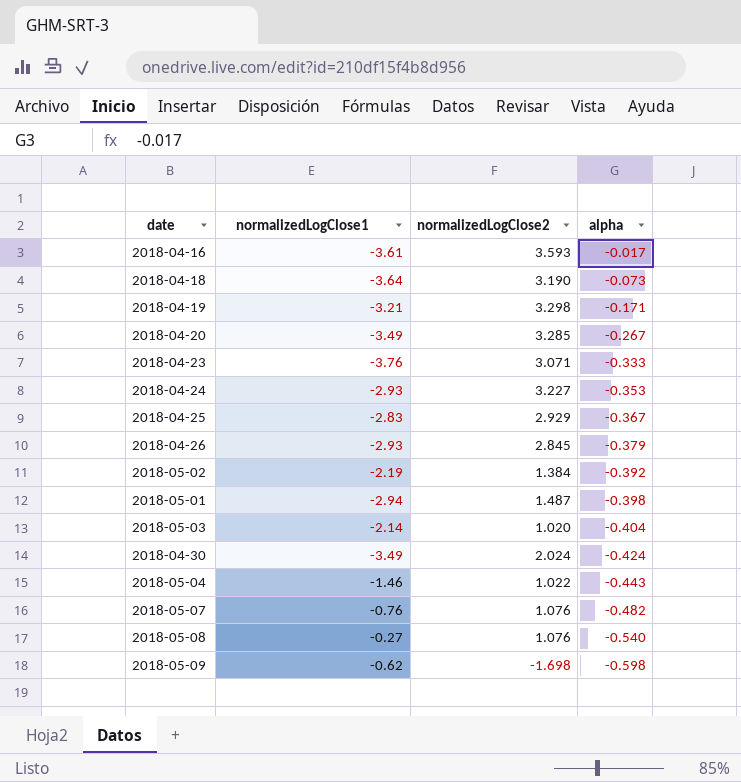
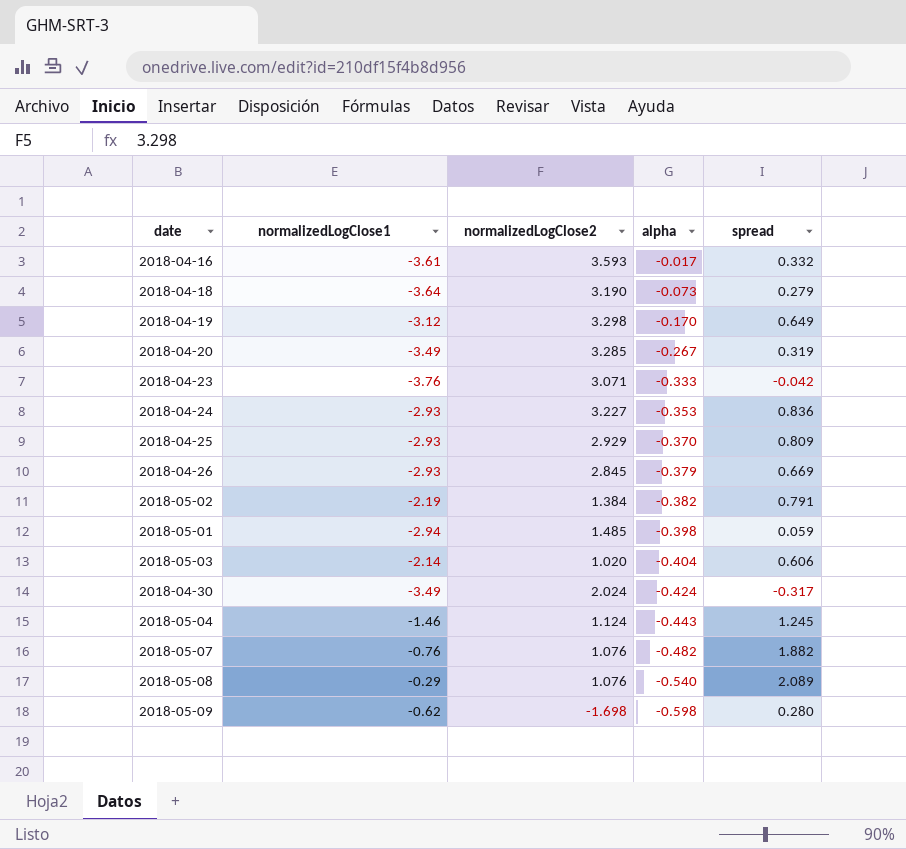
column spread | position: none -> 5
2018-04-19 | normalizedLogClose1: -3.21 -> -3.12
2018-04-19 | alpha: -0.171 -> -0.170
2018-04-25 | normalizedLogClose1: -2.83 -> -2.93
2018-04-25 | alpha: -0.367 -> -0.370
2018-05-02 | alpha: -0.392 -> -0.382
2018-05-01 | normalizedLogClose2: 1.487 -> 1.485
2018-05-04 | normalizedLogClose2: 1.022 -> 1.124
2018-05-08 | normalizedLogClose1: -0.27 -> -0.29

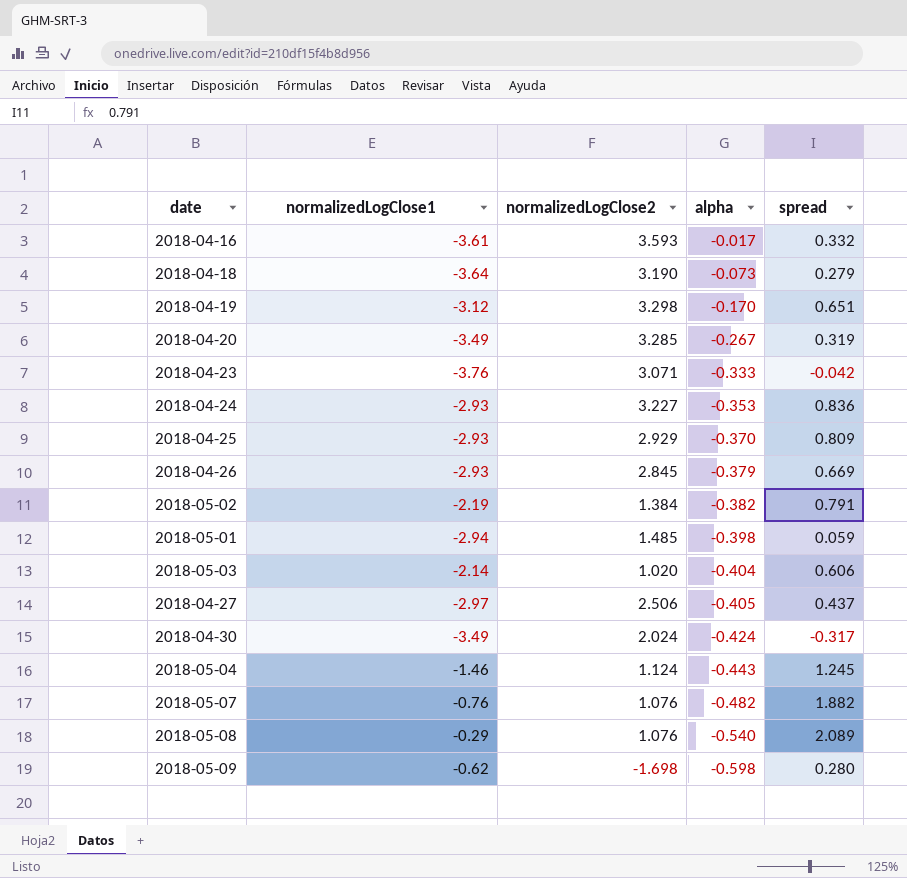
2018-04-19 | spread: 0.649 -> 0.651
row 2018-04-27: none -> -2.97 | 2.506 | -0.405 | 0.437

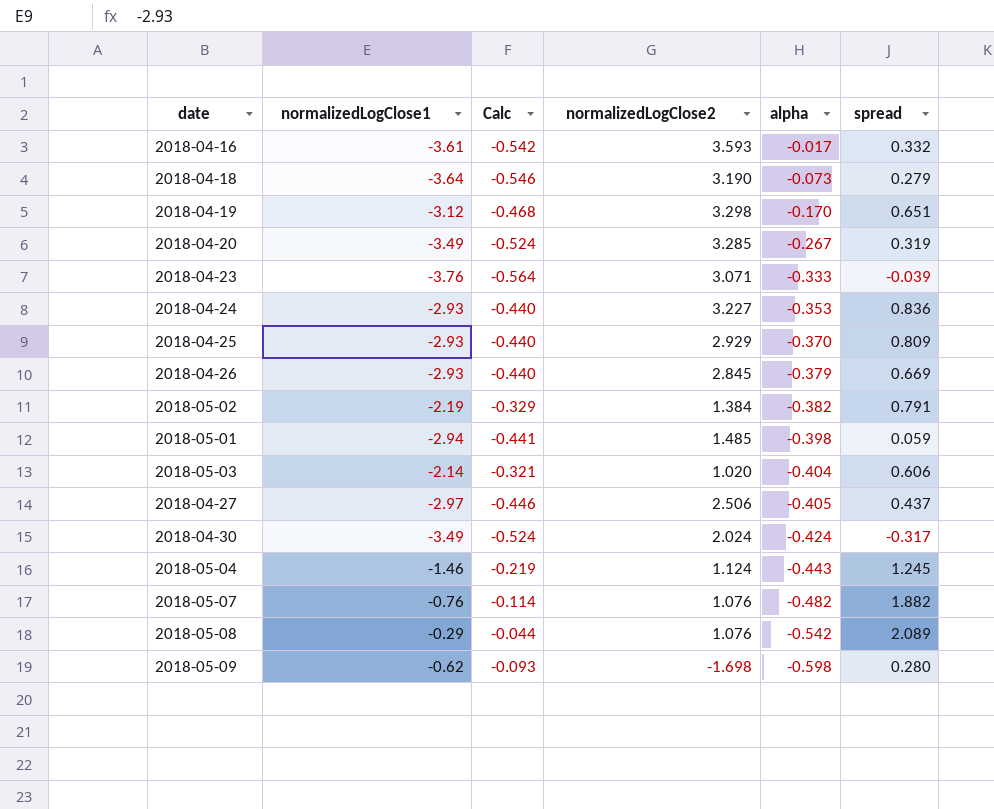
column Calc | formula: none -> [normalizedLogClose1] * 0.15
2018-04-23 | spread: -0.042 -> -0.039
2018-05-08 | alpha: -0.540 -> -0.542

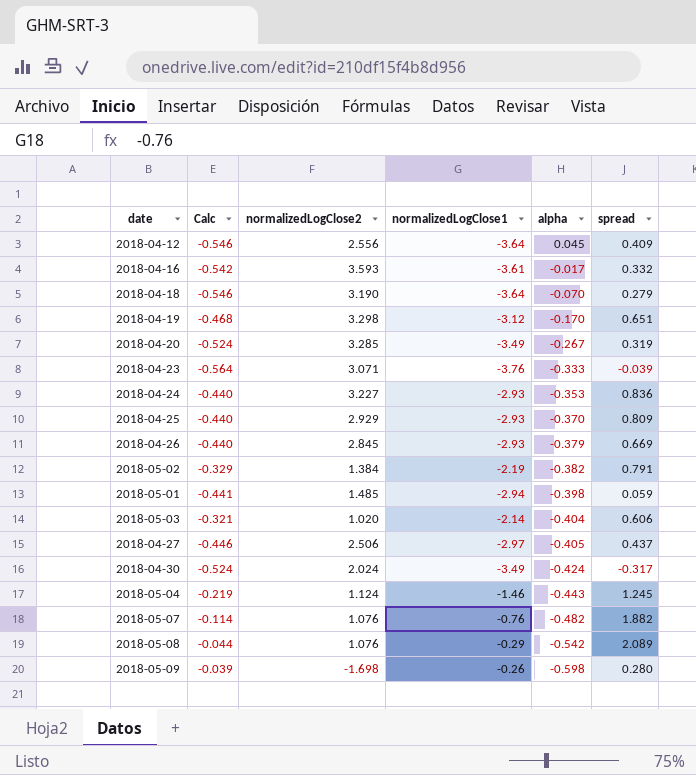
column normalizedLogClose1 | position: 2 -> 4
row 2018-04-12: none -> -0.546 | 2.556 | -3.64 | 0.045 | 0.409
2018-04-18 | alpha: -0.073 -> -0.070
2018-05-09 | Calc: -0.093 -> -0.039
2018-05-09 | normalizedLogClose1: -0.62 -> -0.26

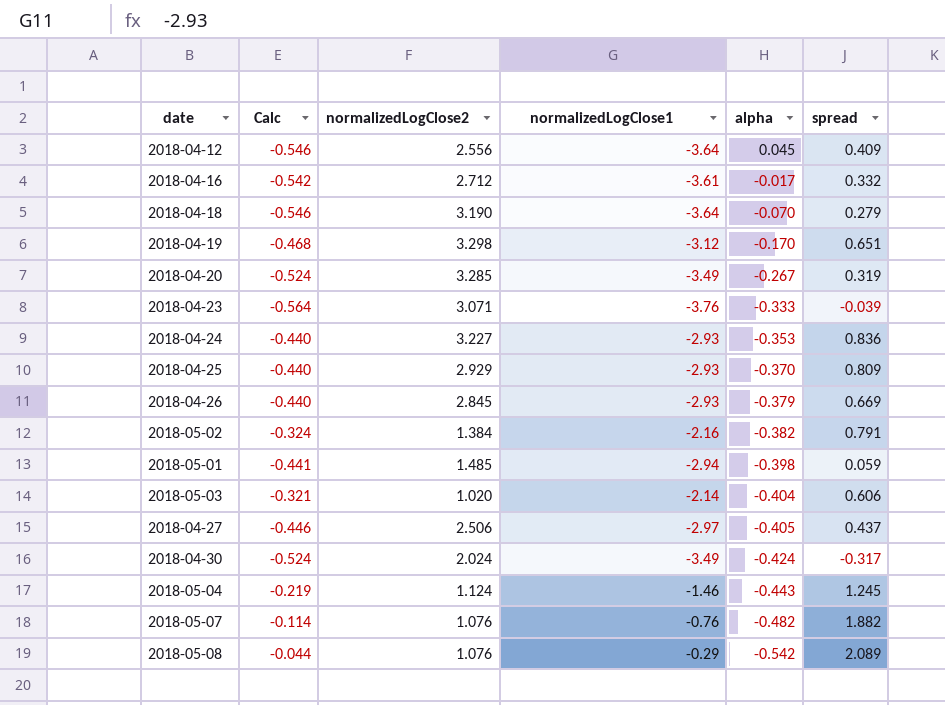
row 2018-05-09: -0.039 | -1.698 | -0.26 | -0.598 | 0.280 -> none
2018-04-16 | normalizedLogClose2: 3.593 -> 2.712
2018-05-02 | Calc: -0.329 -> -0.324
2018-05-02 | normalizedLogClose1: -2.19 -> -2.16

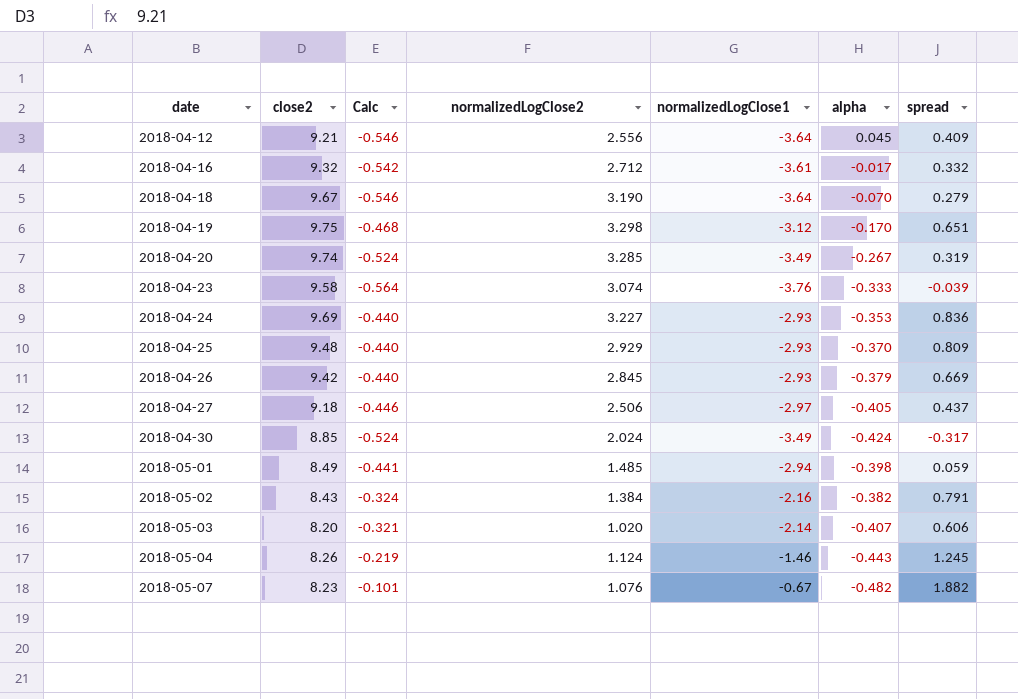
row order: alpha descending -> date ascending
column close2 | position: none -> 2
row 2018-05-08: -0.044 | 1.076 | -0.29 | -0.542 | 2.089 -> none
2018-04-23 | normalizedLogClose2: 3.071 -> 3.074
2018-05-03 | alpha: -0.404 -> -0.407
2018-05-07 | Calc: -0.114 -> -0.101
2018-05-07 | normalizedLogClose1: -0.76 -> -0.67

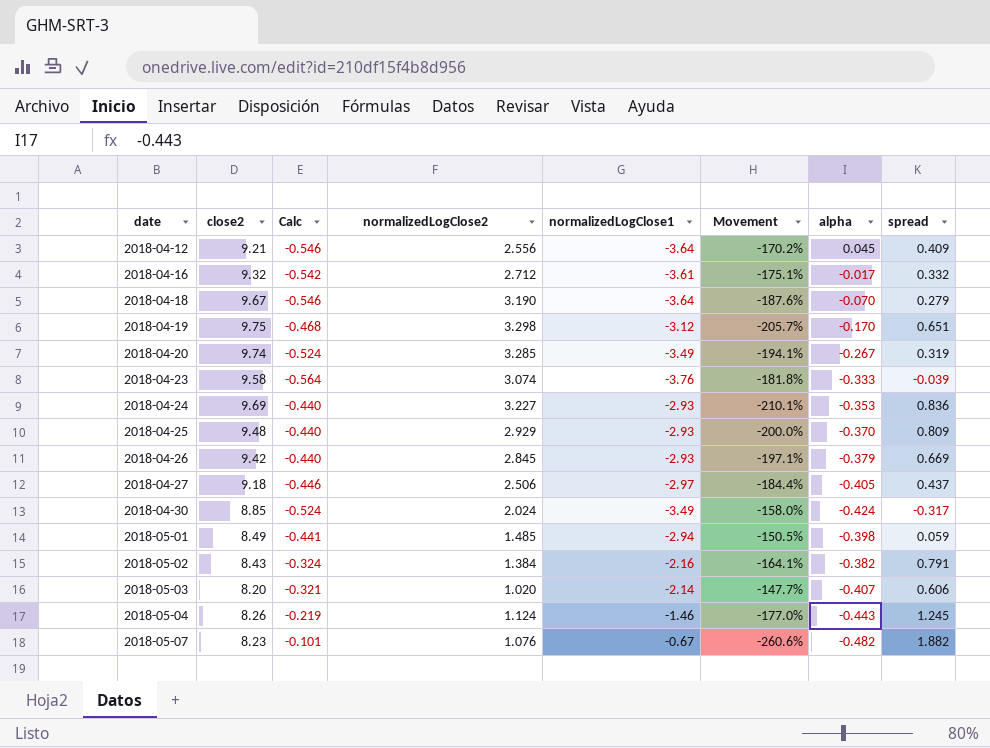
column Movement | formula: none -> ([normalizedLogClose2] - [normalizedLogClose1]) / [normalizedLogClose1]

